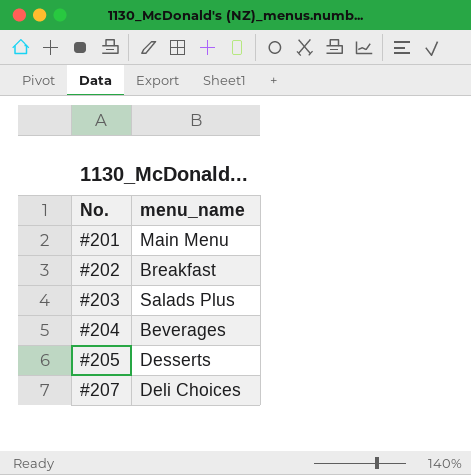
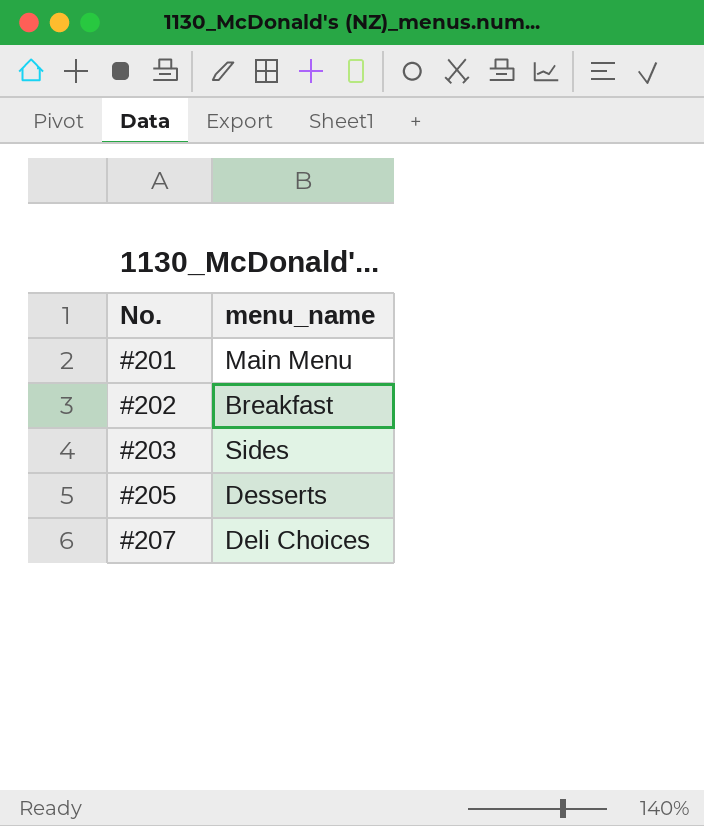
row #204: Beverages -> none
#203 | menu_name: Salads Plus -> Sides

